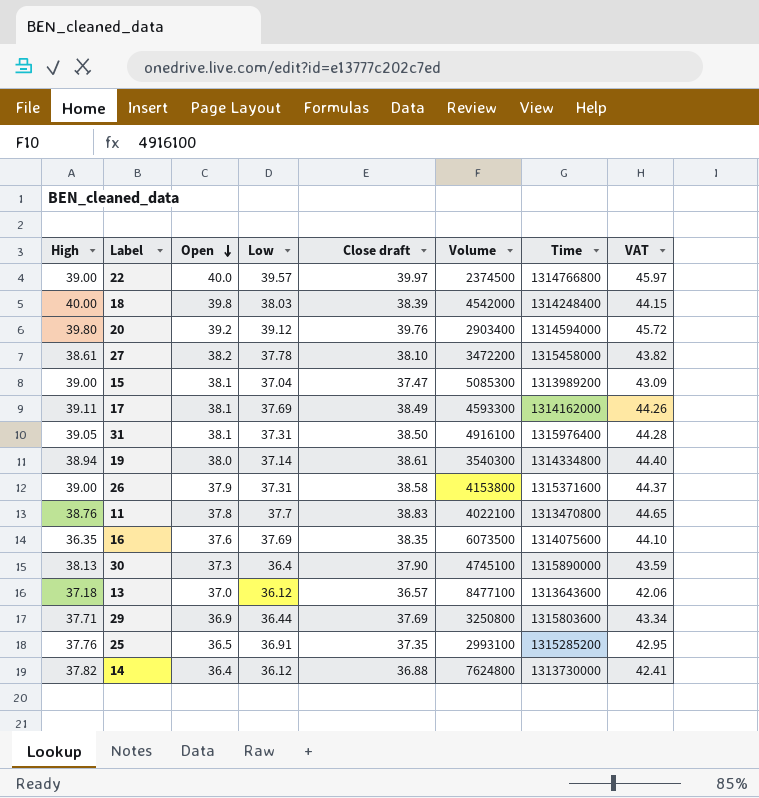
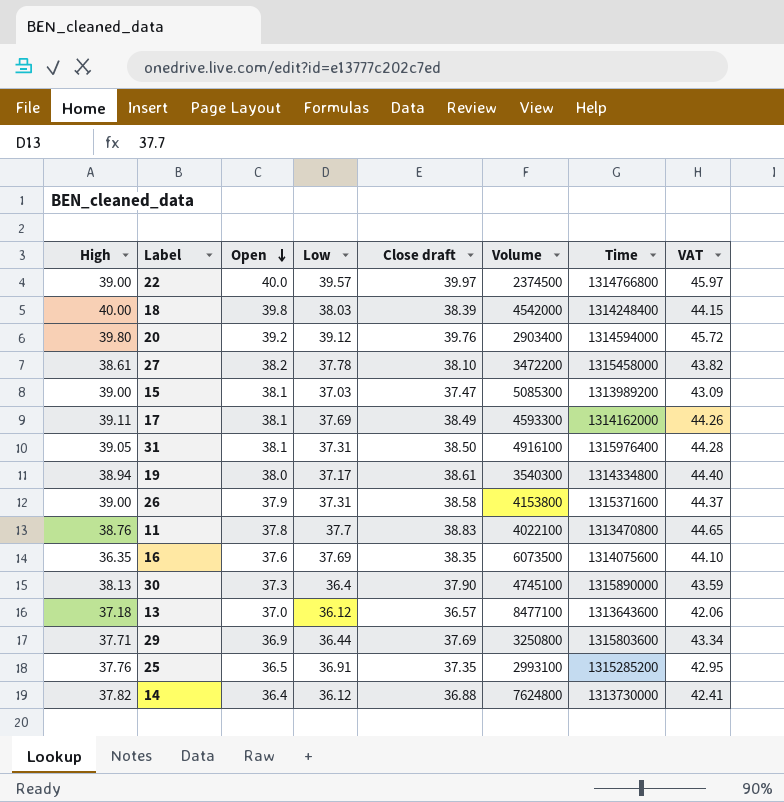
15 | Low: 37.04 -> 37.03
19 | Low: 37.14 -> 37.17

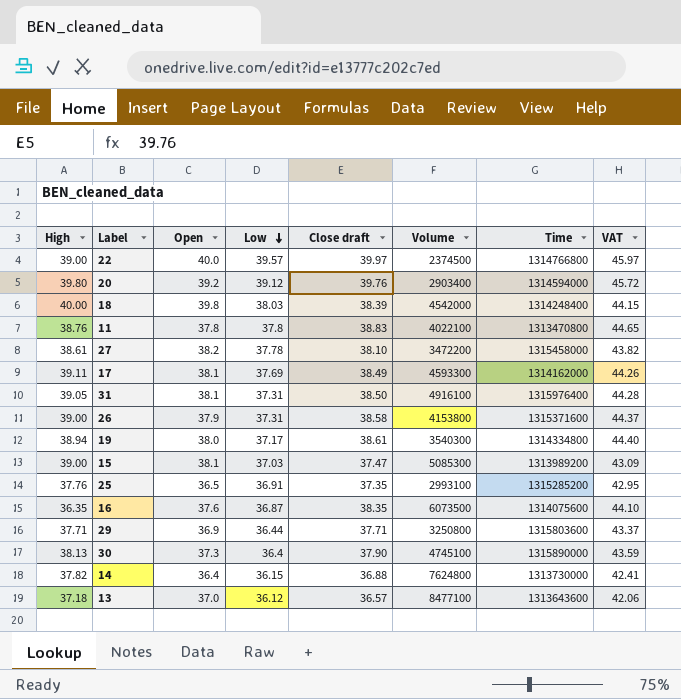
row order: Open descending -> Low descending
11 | Low: 37.7 -> 37.8
16 | Low: 37.69 -> 36.87
29 | Close draft: 37.69 -> 37.71
29 | VAT: 43.34 -> 43.37
14 | Low: 36.12 -> 36.15

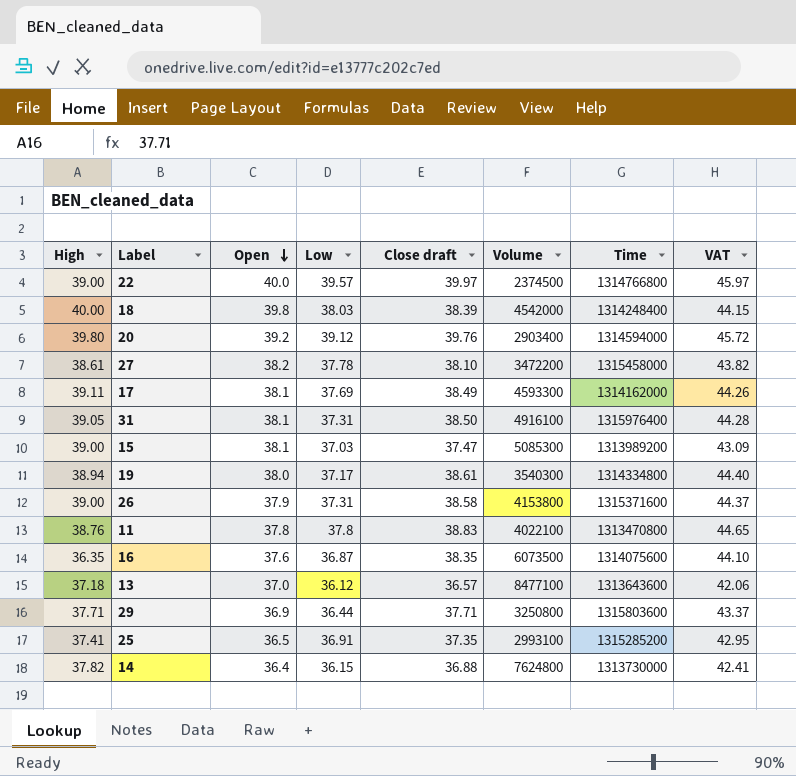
row order: Low descending -> Open descending
row 30: 38.13 | 37.3 | 36.4 | 37.90 | 4745100 | 1315890000 | 43.59 -> none
25 | High: 37.76 -> 37.41

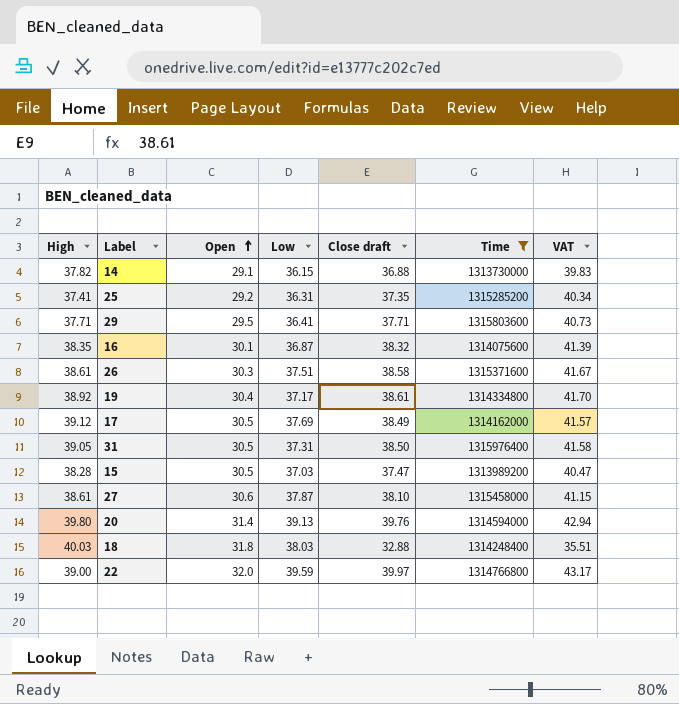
filter: none -> Time >= 1313730000
row order: Open descending -> Open ascending
column Volume | position: 6 -> none
column VAT | formula: [Close draft] * 1.15 -> [Close draft] * 1.08
14 | Open: 36.4 -> 29.1
25 | Open: 36.5 -> 29.2
25 | Low: 36.91 -> 36.31
29 | Open: 36.9 -> 29.5
29 | Low: 36.44 -> 36.41
16 | High: 36.35 -> 38.35
16 | Open: 37.6 -> 30.1
16 | Close draft: 38.35 -> 38.32
26 | High: 39.00 -> 38.61
26 | Open: 37.9 -> 30.3
26 | Low: 37.31 -> 37.51
19 | High: 38.94 -> 38.92
19 | Open: 38.0 -> 30.4
17 | High: 39.11 -> 39.12
17 | Open: 38.1 -> 30.5
31 | Open: 38.1 -> 30.5
15 | High: 39.00 -> 38.28
15 | Open: 38.1 -> 30.5
27 | Open: 38.2 -> 30.6
27 | Low: 37.78 -> 37.87
20 | Open: 39.2 -> 31.4
20 | Low: 39.12 -> 39.13
18 | High: 40.00 -> 40.03
18 | Open: 39.8 -> 31.8
18 | Close draft: 38.39 -> 32.88
22 | Open: 40.0 -> 32.0
22 | Low: 39.57 -> 39.59

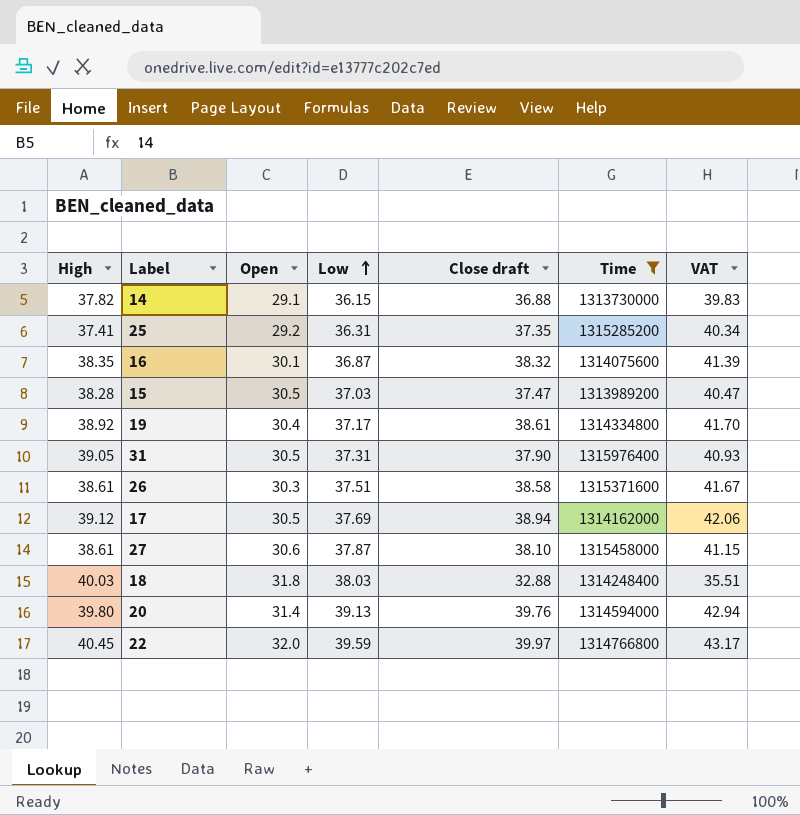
row order: Open ascending -> Low ascending
row 29: 37.71 | 29.5 | 36.41 | 37.71 | 1315803600 | 40.73 -> none
31 | Close draft: 38.50 -> 37.90
31 | VAT: 41.58 -> 40.93
17 | Close draft: 38.49 -> 38.94
17 | VAT: 41.57 -> 42.06
22 | High: 39.00 -> 40.45

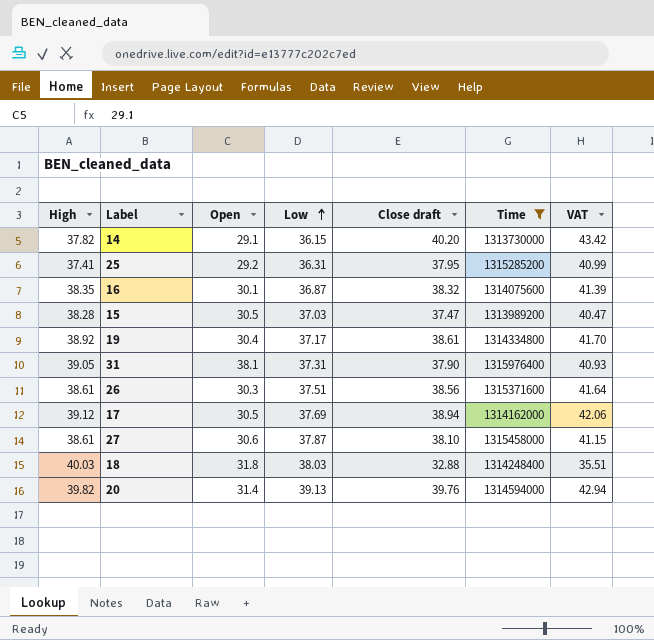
row 22: 40.45 | 32.0 | 39.59 | 39.97 | 1314766800 | 43.17 -> none
14 | Close draft: 36.88 -> 40.20
14 | VAT: 39.83 -> 43.42
25 | Close draft: 37.35 -> 37.95
25 | VAT: 40.34 -> 40.99
31 | Open: 30.5 -> 38.1
26 | Close draft: 38.58 -> 38.56
26 | VAT: 41.67 -> 41.64
20 | High: 39.80 -> 39.82

